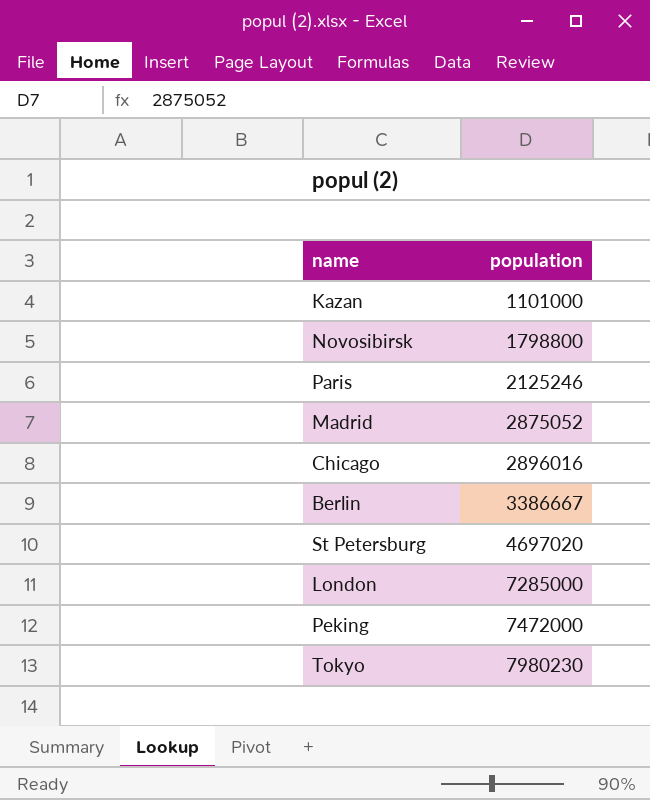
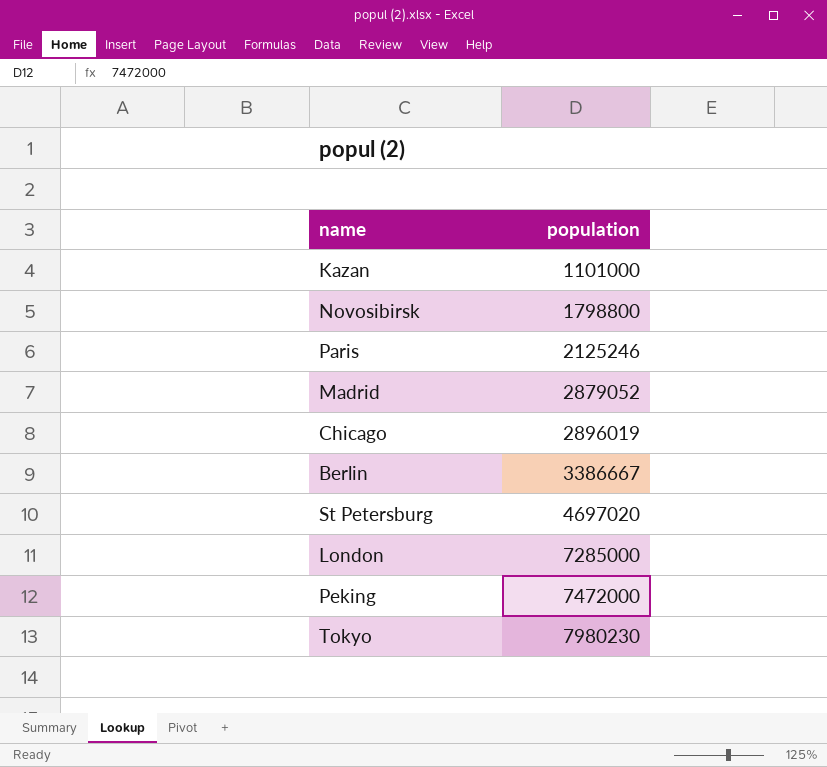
Madrid | population: 2875052 -> 2879052
Chicago | population: 2896016 -> 2896019

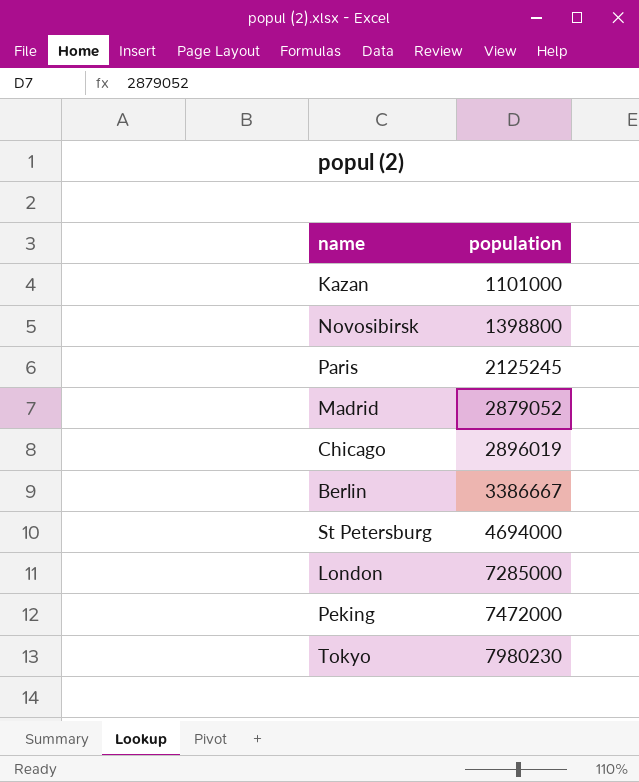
Novosibirsk | population: 1798800 -> 1398800
Paris | population: 2125246 -> 2125245
St Petersburg | population: 4697020 -> 4694000

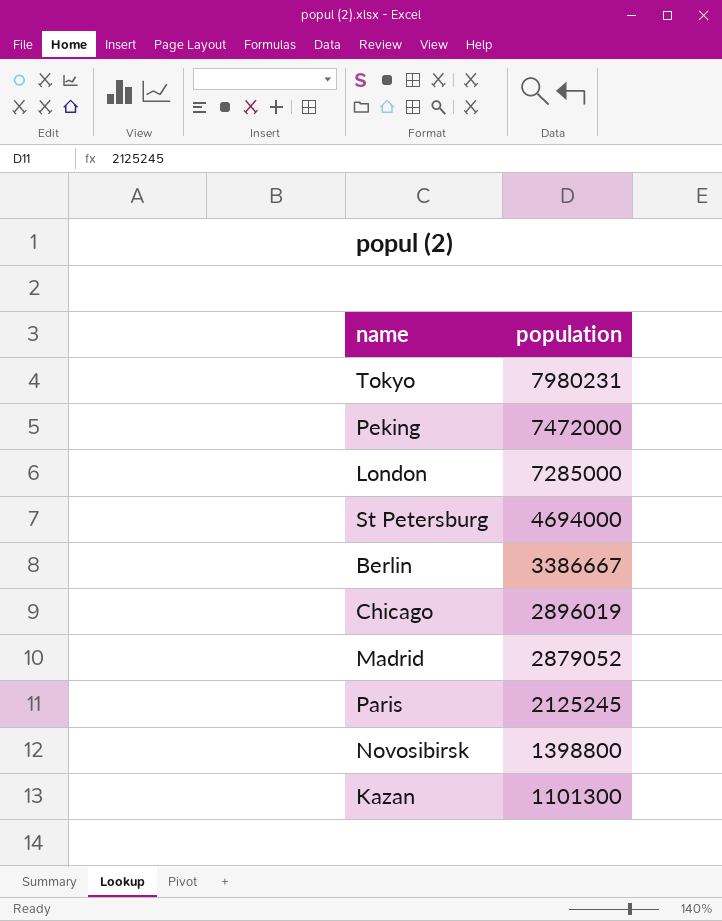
row order: population ascending -> population descending
Tokyo | population: 7980230 -> 7980231
Kazan | population: 1101000 -> 1101300

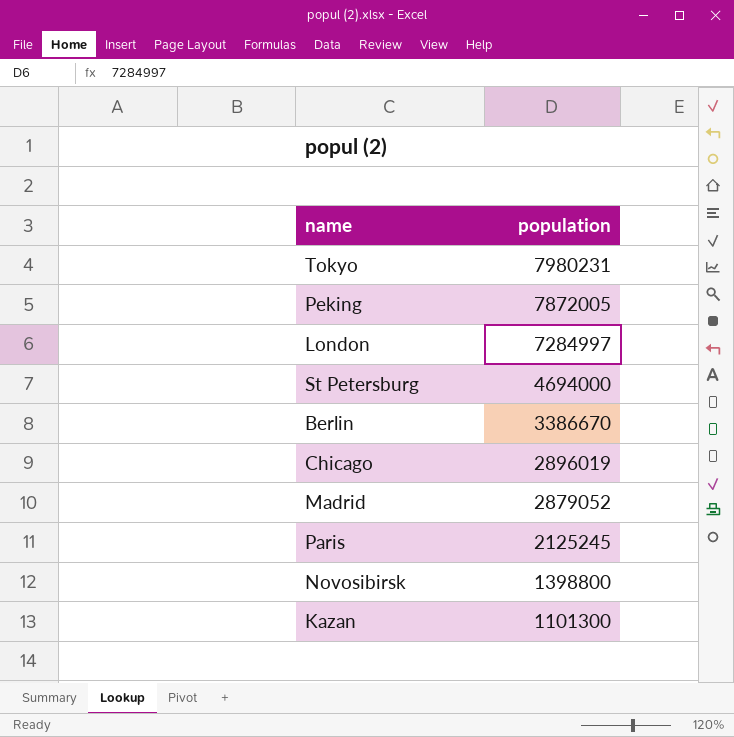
Peking | population: 7472000 -> 7872005
London | population: 7285000 -> 7284997
Berlin | population: 3386667 -> 3386670

